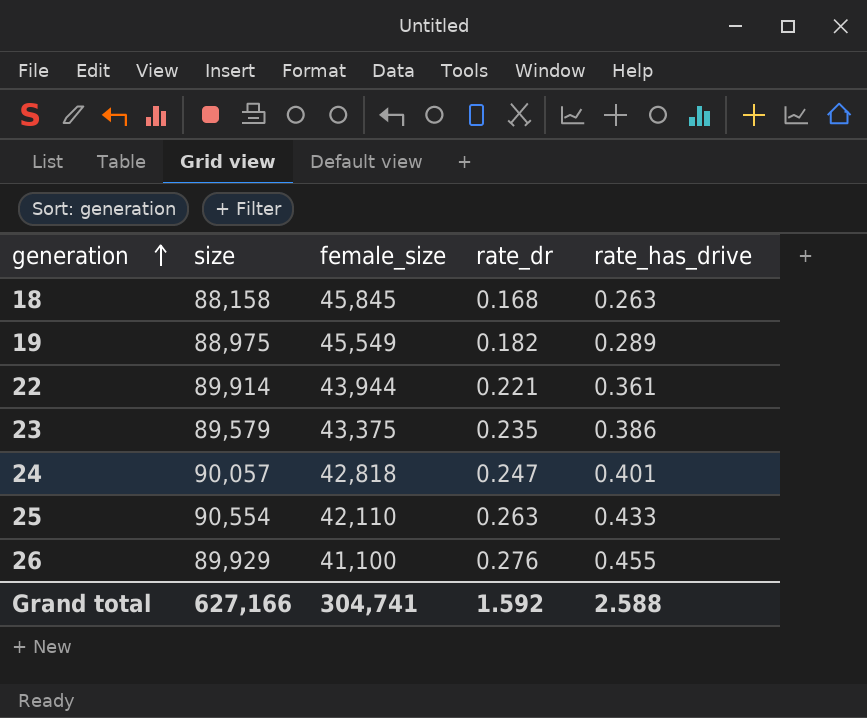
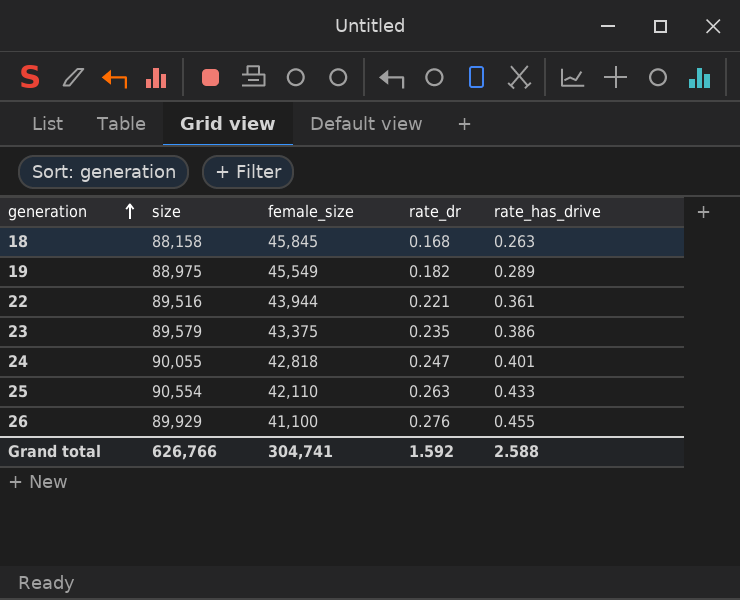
22 | size: 89,914 -> 89,516
24 | size: 90,057 -> 90,055
Grand total | size: 627,166 -> 626,766

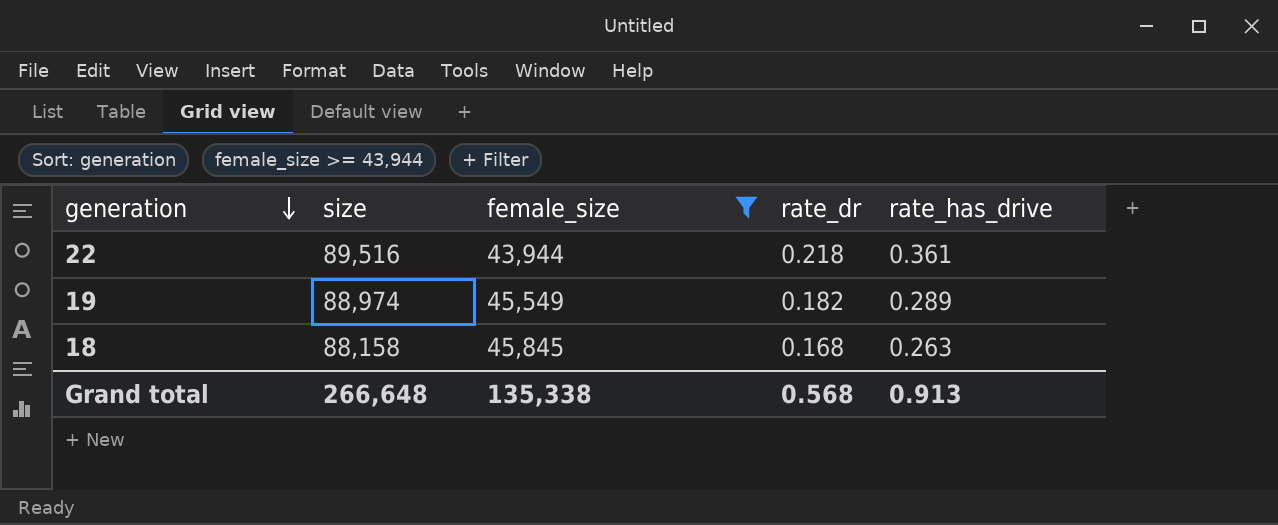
filter: none -> female_size >= 43,944
row order: generation ascending -> generation descending
22 | rate_dr: 0.221 -> 0.218
19 | size: 88,975 -> 88,974
Grand total | size: 626,766 -> 266,648
Grand total | female_size: 304,741 -> 135,338
Grand total | rate_dr: 1.592 -> 0.568
Grand total | rate_has_drive: 2.588 -> 0.913

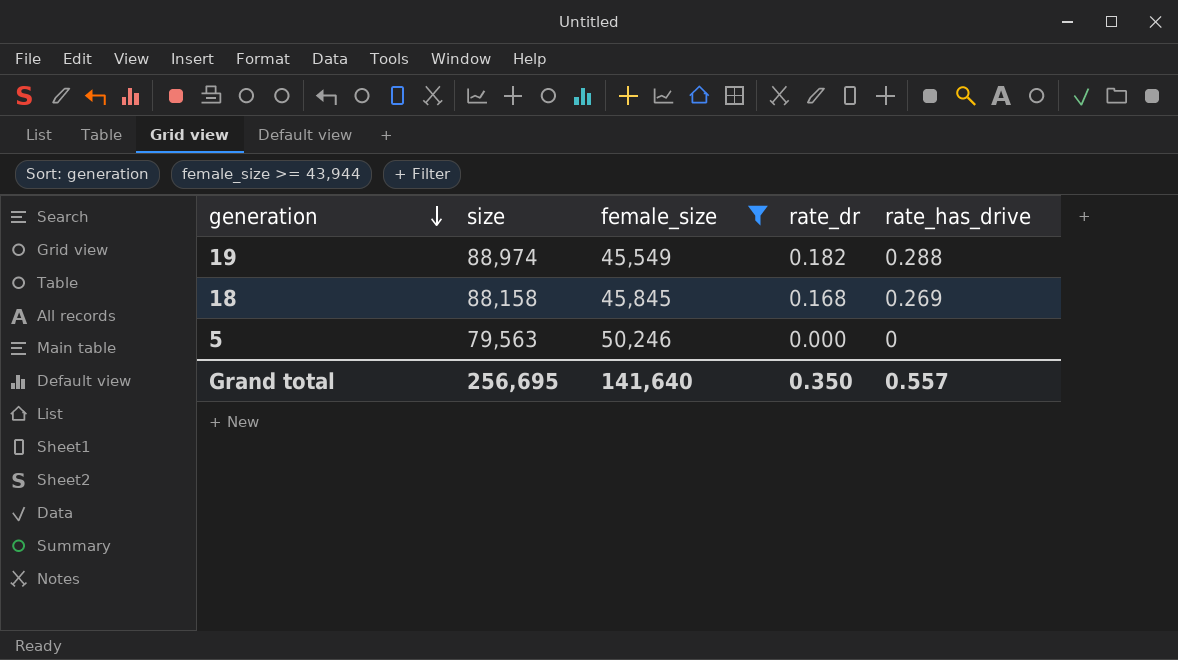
row 22: 89,516 | 43,944 | 0.218 | 0.361 -> none
19 | rate_has_drive: 0.289 -> 0.288
18 | rate_has_drive: 0.263 -> 0.269
row 5: none -> 79,563 | 50,246 | 0.000 | 0
Grand total | size: 266,648 -> 256,695
Grand total | female_size: 135,338 -> 141,640
Grand total | rate_dr: 0.568 -> 0.350
Grand total | rate_has_drive: 0.913 -> 0.557

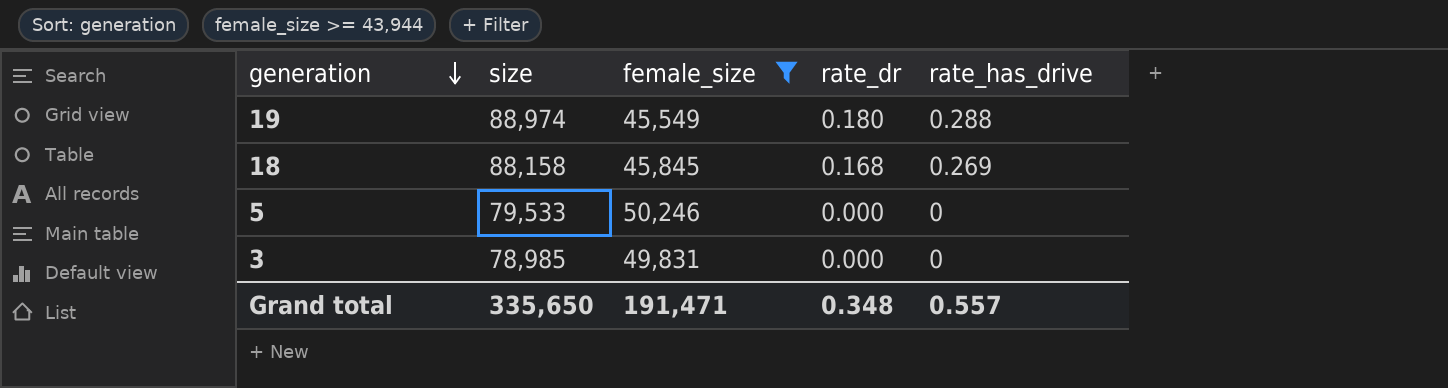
19 | rate_dr: 0.182 -> 0.180
5 | size: 79,563 -> 79,533
row 3: none -> 78,985 | 49,831 | 0.000 | 0
Grand total | size: 256,695 -> 335,650
Grand total | female_size: 141,640 -> 191,471
Grand total | rate_dr: 0.350 -> 0.348

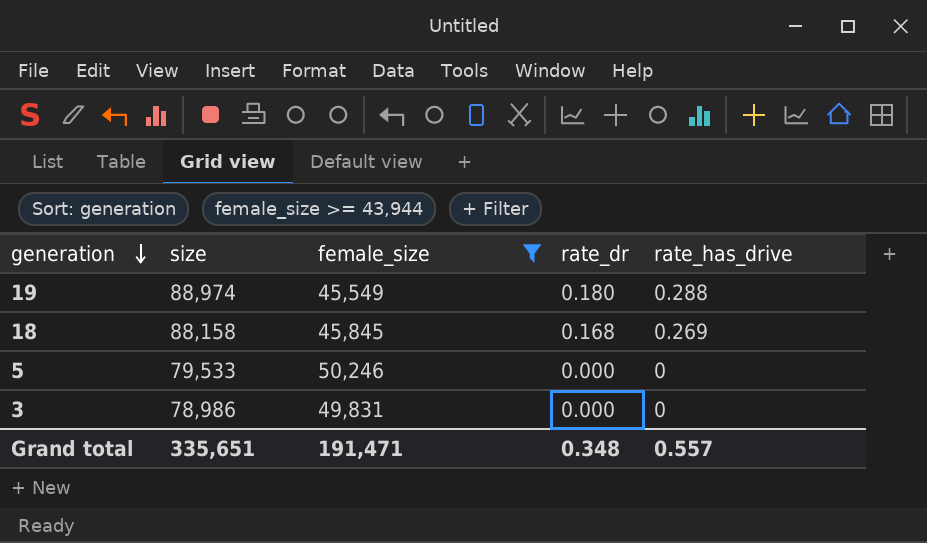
3 | size: 78,985 -> 78,986
Grand total | size: 335,650 -> 335,651

